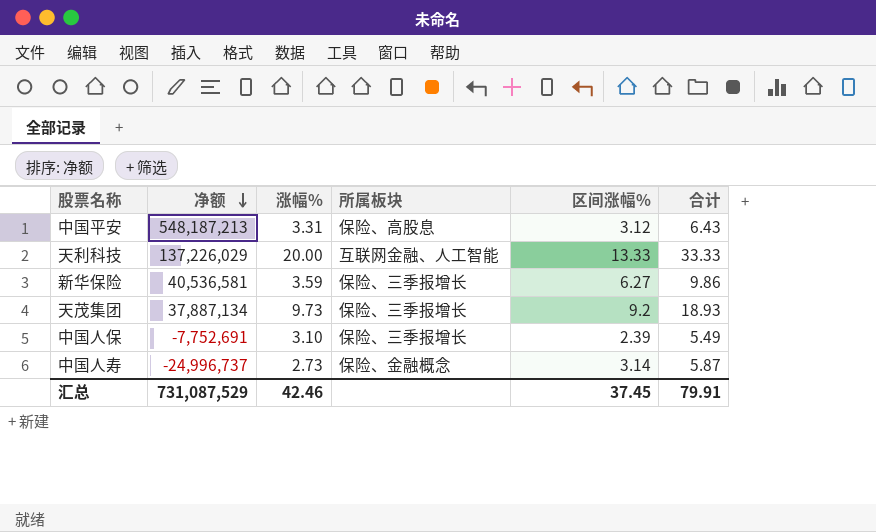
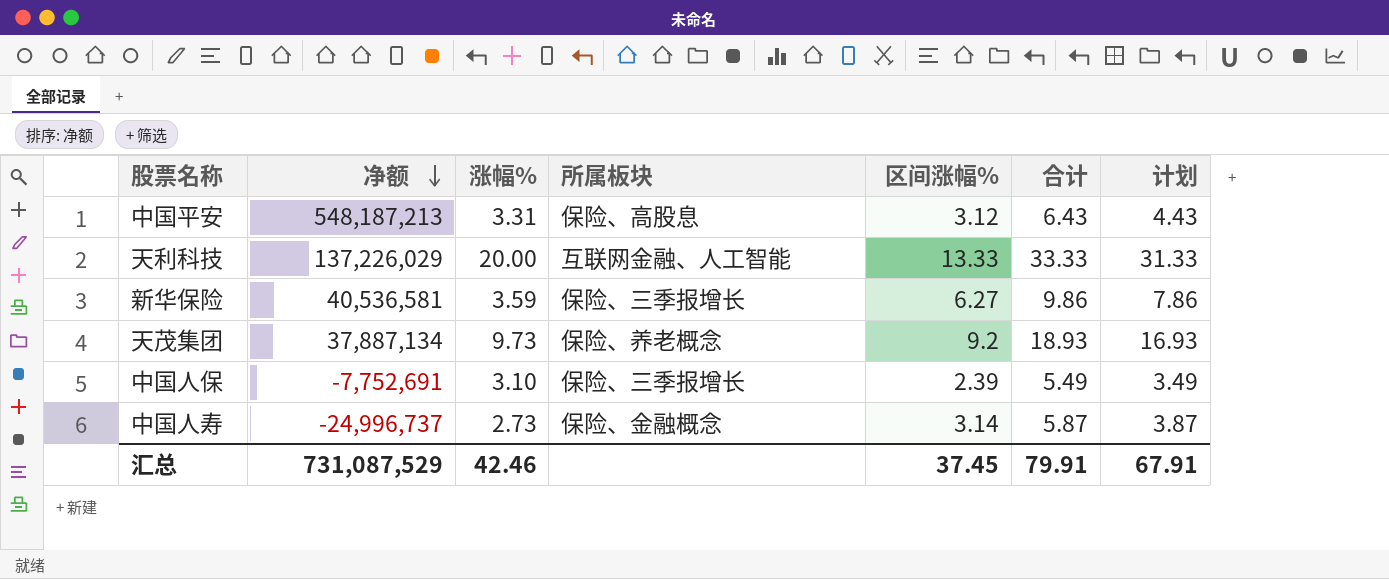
column 计划 | formula: none -> [合计] - 2
天茂集团 | 所属板块: 保险、三季报增长 -> 保险、养老概念

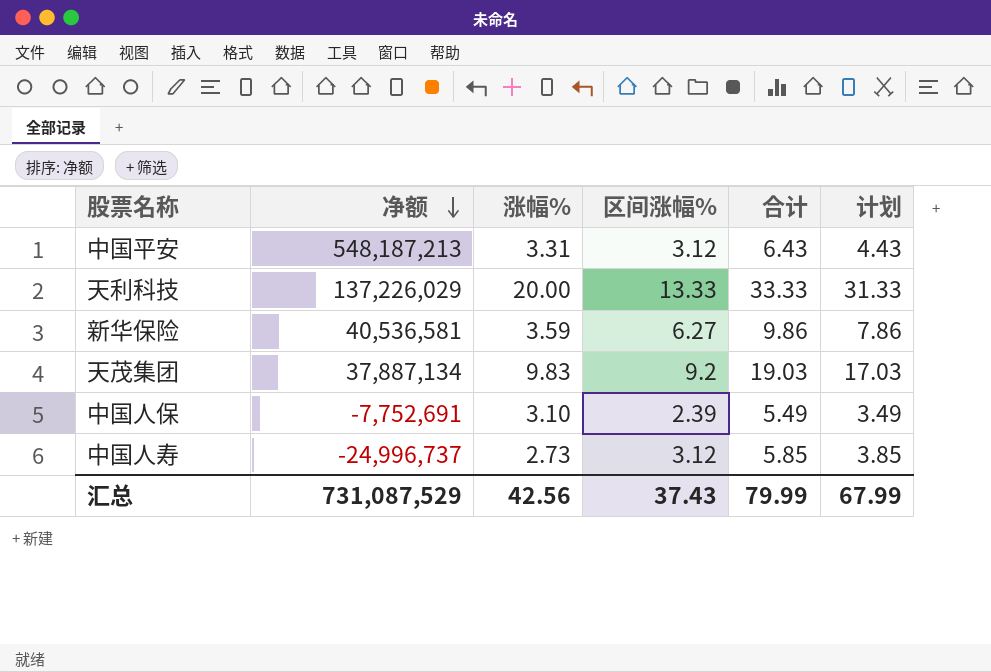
column 所属板块 | position: 4 -> none
天茂集团 | 涨幅%: 9.73 -> 9.83
天茂集团 | 合计: 18.93 -> 19.03
天茂集团 | 计划: 16.93 -> 17.03
中国人寿 | 区间涨幅%: 3.14 -> 3.12
中国人寿 | 合计: 5.87 -> 5.85
中国人寿 | 计划: 3.87 -> 3.85
汇总 | 涨幅%: 42.46 -> 42.56
汇总 | 区间涨幅%: 37.45 -> 37.43
汇总 | 合计: 79.91 -> 79.99
汇总 | 计划: 67.91 -> 67.99

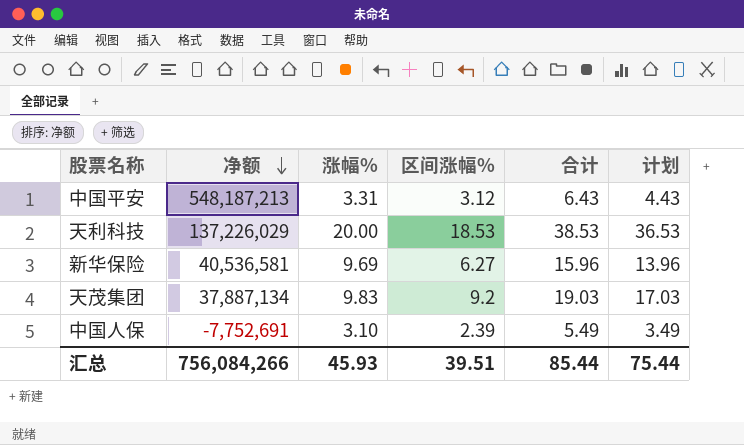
row 中国人寿: -24,996,737 | 2.73 | 3.12 | 5.85 | 3.85 -> none
天利科技 | 区间涨幅%: 13.33 -> 18.53
天利科技 | 合计: 33.33 -> 38.53
天利科技 | 计划: 31.33 -> 36.53
新华保险 | 涨幅%: 3.59 -> 9.69
新华保险 | 合计: 9.86 -> 15.96
新华保险 | 计划: 7.86 -> 13.96
汇总 | 净额: 731,087,529 -> 756,084,266
汇总 | 涨幅%: 42.56 -> 45.93
汇总 | 区间涨幅%: 37.43 -> 39.51
汇总 | 合计: 79.99 -> 85.44
汇总 | 计划: 67.99 -> 75.44

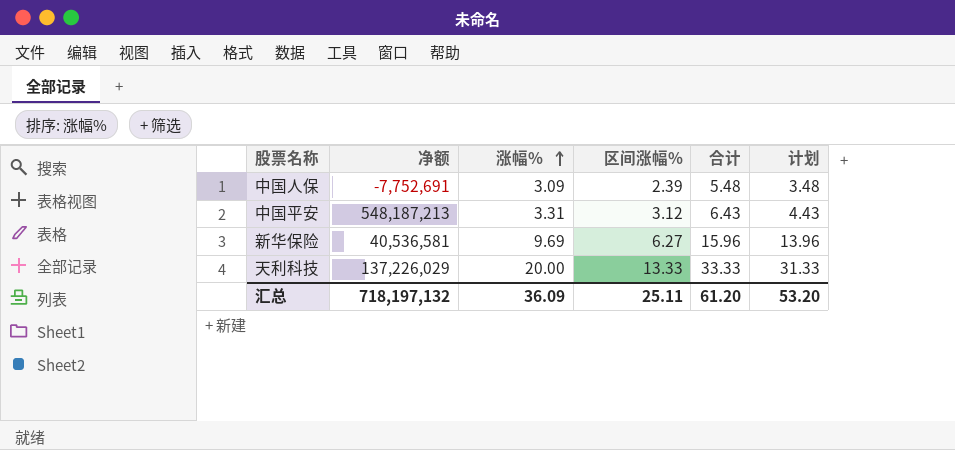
row order: 净额 descending -> 涨幅% ascending
row 天茂集团: 37,887,134 | 9.83 | 9.2 | 19.03 | 17.03 -> none
中国人保 | 涨幅%: 3.10 -> 3.09
中国人保 | 合计: 5.49 -> 5.48
中国人保 | 计划: 3.49 -> 3.48
天利科技 | 区间涨幅%: 18.53 -> 13.33
天利科技 | 合计: 38.53 -> 33.33
天利科技 | 计划: 36.53 -> 31.33
汇总 | 净额: 756,084,266 -> 718,197,132
汇总 | 涨幅%: 45.93 -> 36.09
汇总 | 区间涨幅%: 39.51 -> 25.11
汇总 | 合计: 85.44 -> 61.20
汇总 | 计划: 75.44 -> 53.20

